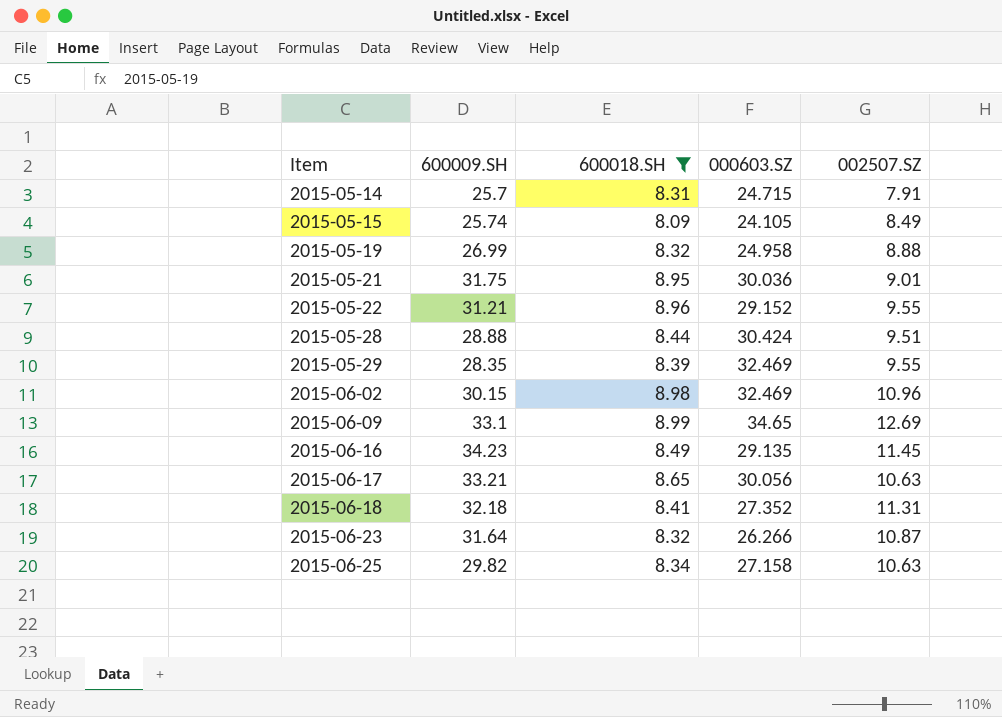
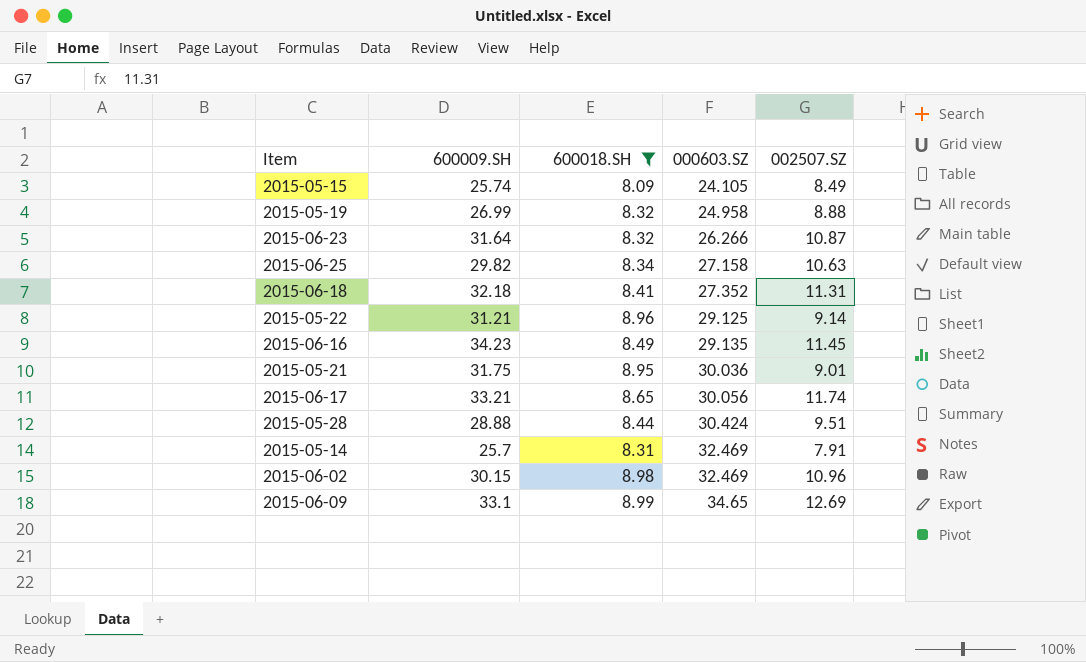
row order: Item ascending -> 000603.SZ ascending
row 2015-05-29: 28.35 | 8.39 | 32.469 | 9.55 -> none
2015-05-22 | 000603.SZ: 29.152 -> 29.125
2015-05-22 | 002507.SZ: 9.55 -> 9.14
2015-06-17 | 002507.SZ: 10.63 -> 11.74
2015-05-14 | 000603.SZ: 24.715 -> 32.469

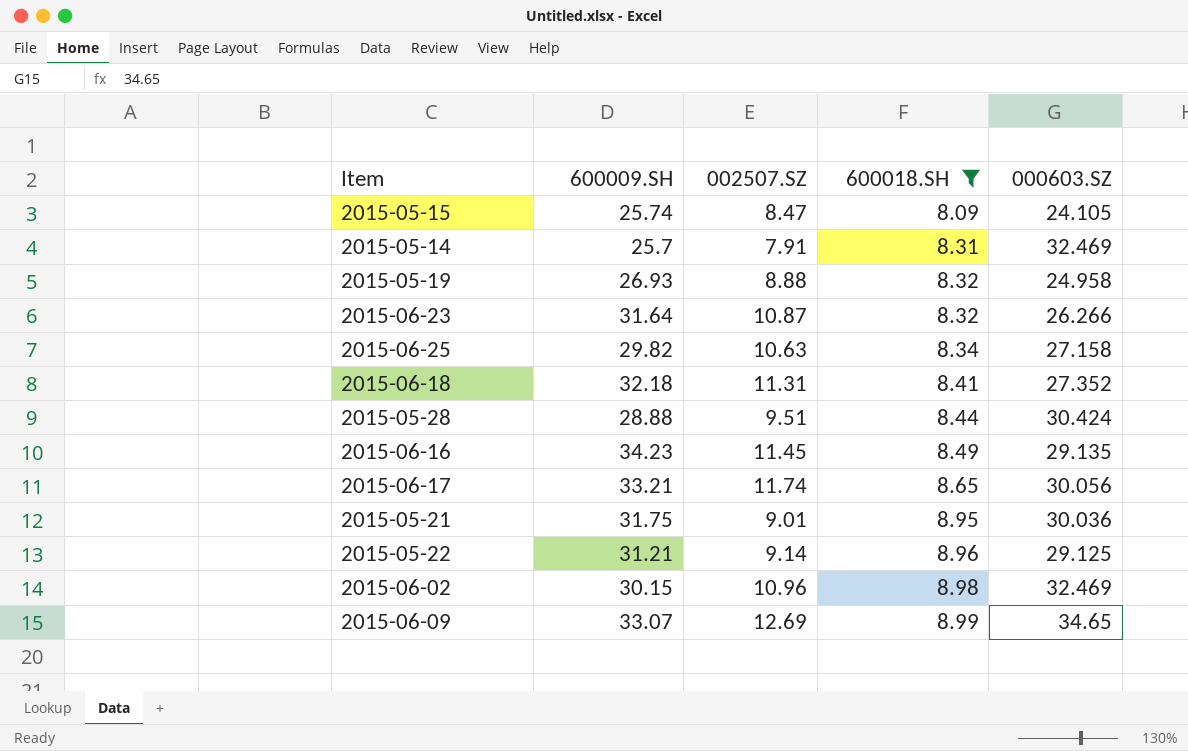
row order: 000603.SZ ascending -> 600018.SH ascending
column 002507.SZ | position: 5 -> 3
2015-05-15 | 002507.SZ: 8.49 -> 8.47
2015-05-19 | 600009.SH: 26.99 -> 26.93
2015-06-09 | 600009.SH: 33.1 -> 33.07

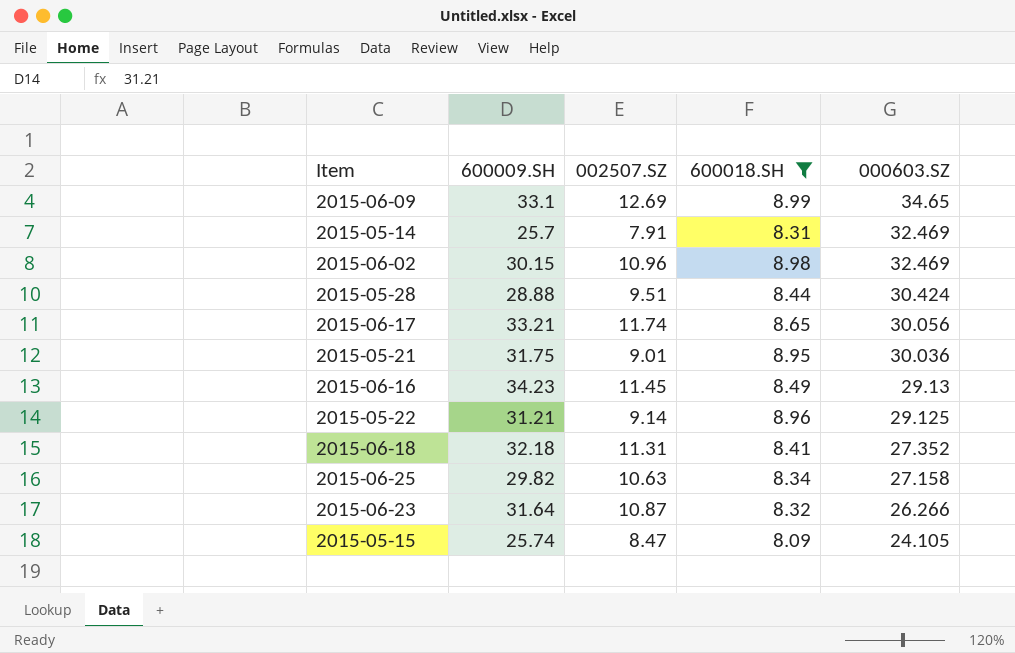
row order: 600018.SH ascending -> 000603.SZ descending
row 2015-05-19: 26.93 | 8.88 | 8.32 | 24.958 -> none
2015-06-09 | 600009.SH: 33.07 -> 33.1
2015-06-16 | 000603.SZ: 29.135 -> 29.13

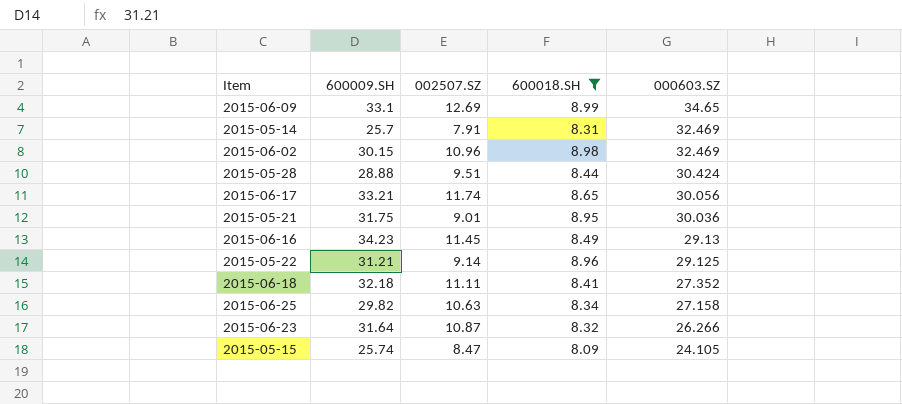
2015-06-18 | 002507.SZ: 11.31 -> 11.11

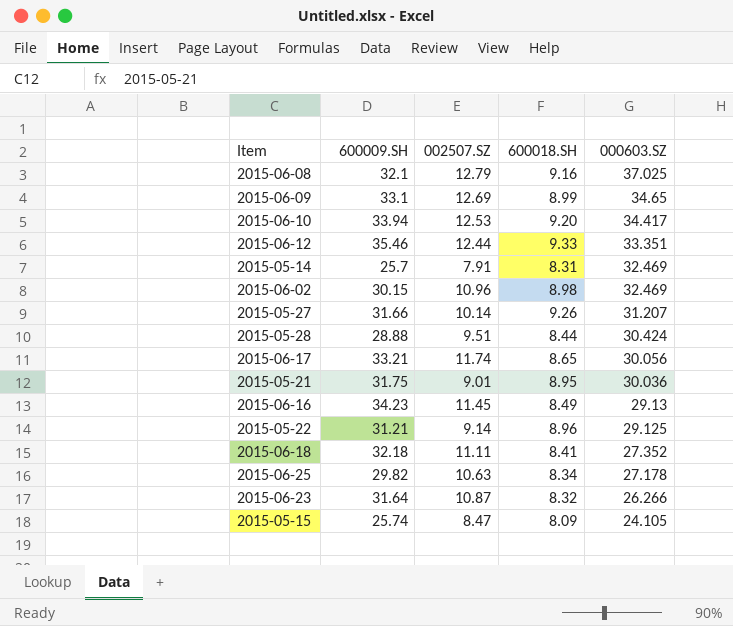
filter: 600018.SH <= 8.99 -> none
2015-06-25 | 000603.SZ: 27.158 -> 27.178

